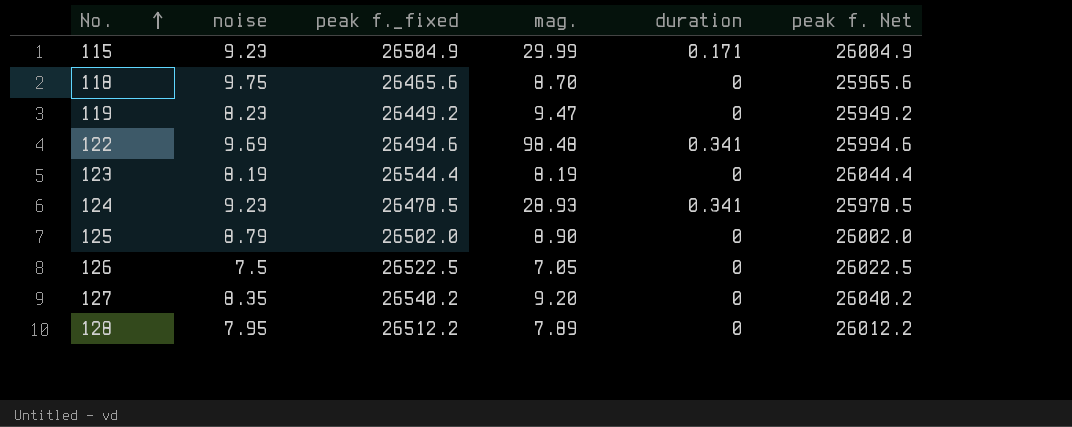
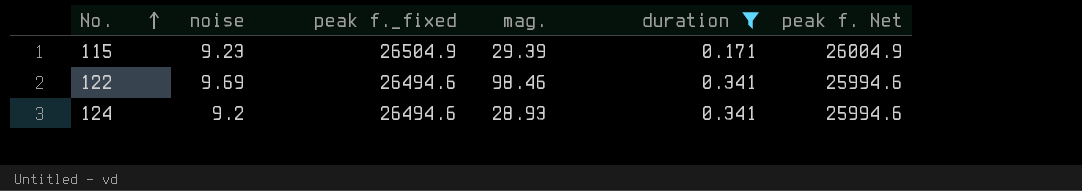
filter: none -> duration != 0
115 | mag.: 29.99 -> 29.39
122 | mag.: 98.48 -> 98.46
124 | noise: 9.23 -> 9.2
124 | peak f._fixed: 26478.5 -> 26494.6
124 | peak f. Net: 25978.5 -> 25994.6

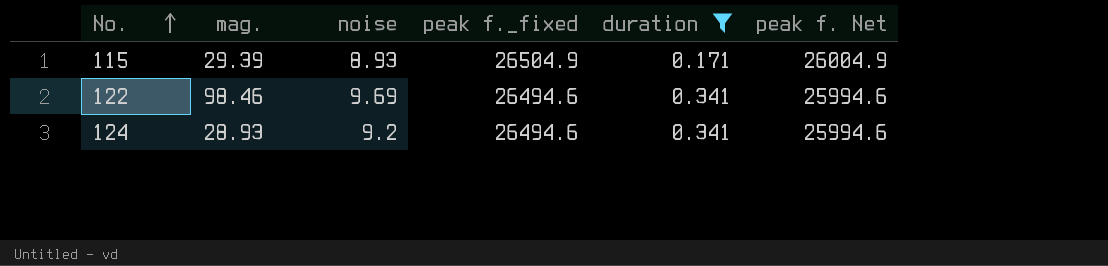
column mag. | position: 4 -> 2
115 | noise: 9.23 -> 8.93

